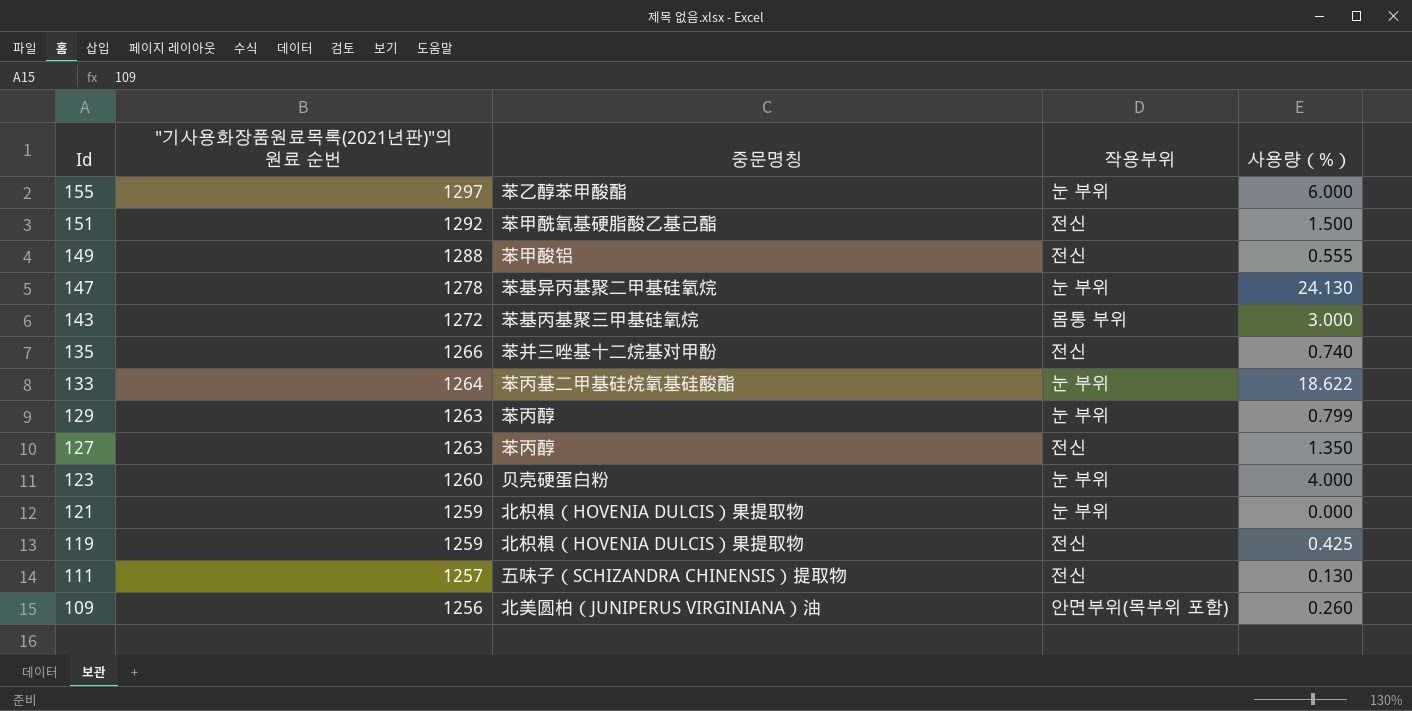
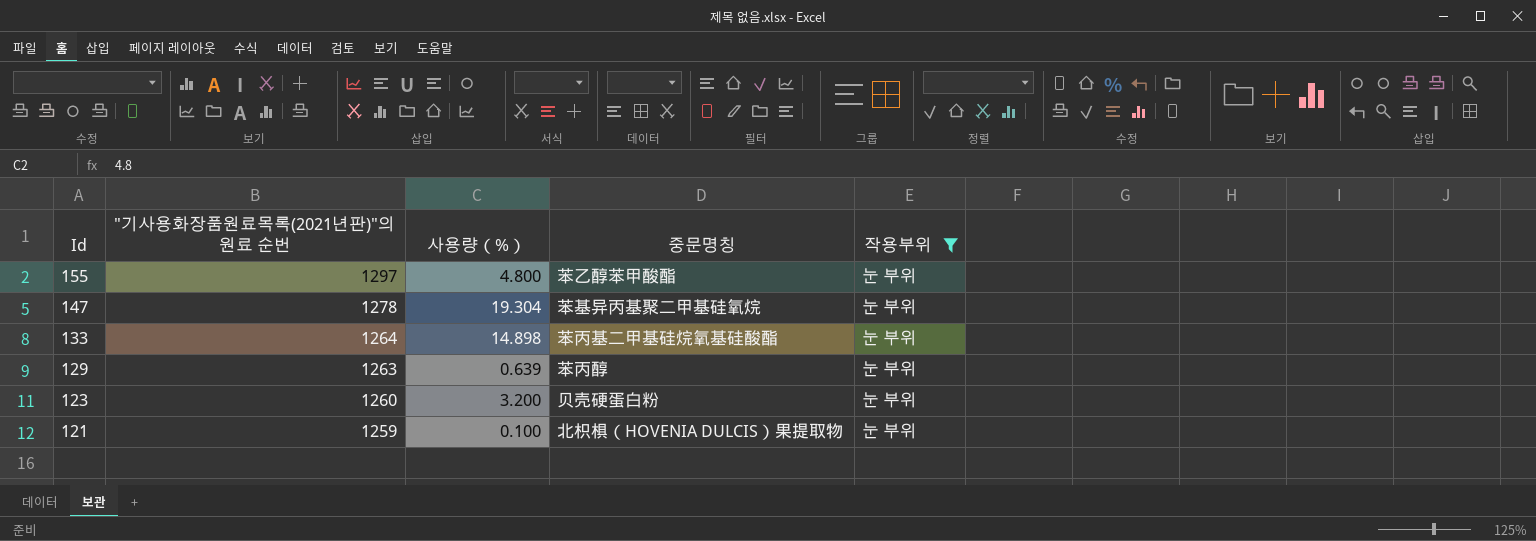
filter: none -> 작용부위 = 눈 부위
column 사용량（%） | position: 5 -> 3
155 | 사용량（%）: 6.000 -> 4.800
147 | 사용량（%）: 24.130 -> 19.304
133 | 사용량（%）: 18.622 -> 14.898
129 | 사용량（%）: 0.799 -> 0.639
123 | 사용량（%）: 4.000 -> 3.200
121 | 사용량（%）: 0.000 -> 0.100

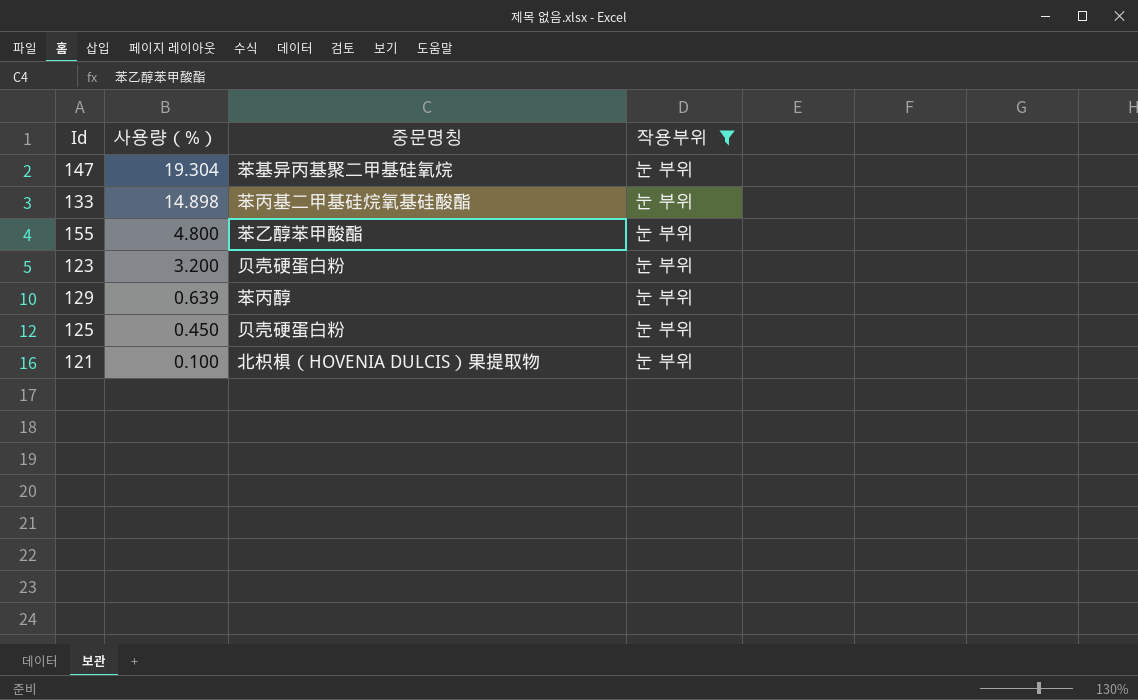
row order: Id descending -> 사용량（%） descending
column "기사용화장품원료목록(2021년판)"의 원료 순번 | position: 2 -> none
row 125: none -> 0.450 | 贝壳硬蛋白粉 | 눈 부위

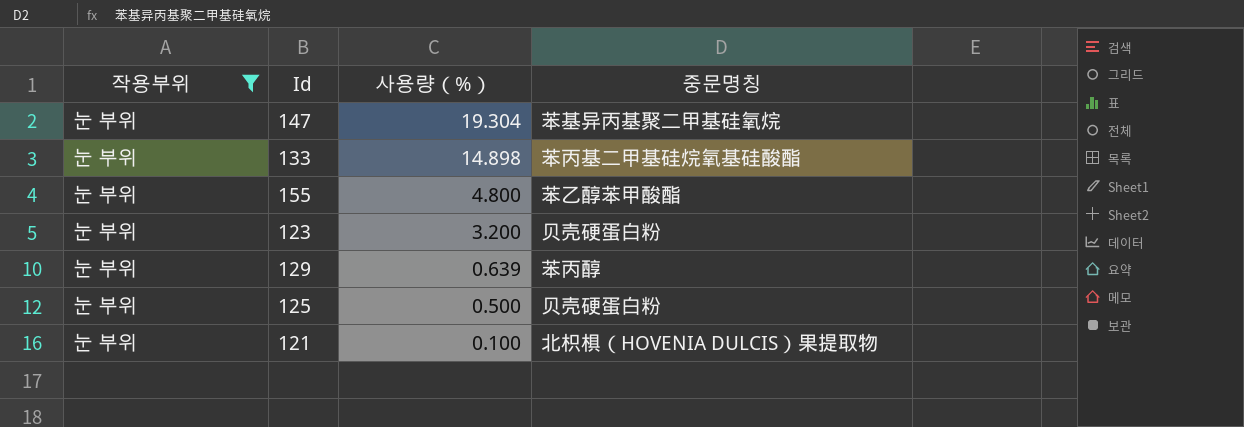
column 작용부위 | position: 4 -> 1
125 | 사용량（%）: 0.450 -> 0.500

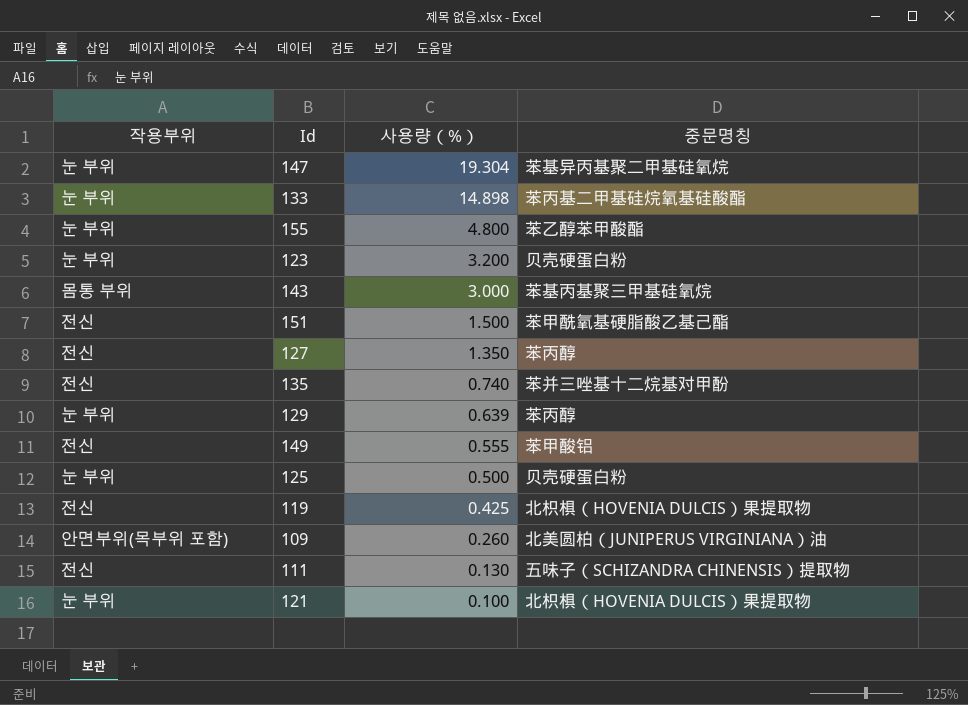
filter: 작용부위 = 눈 부위 -> none

